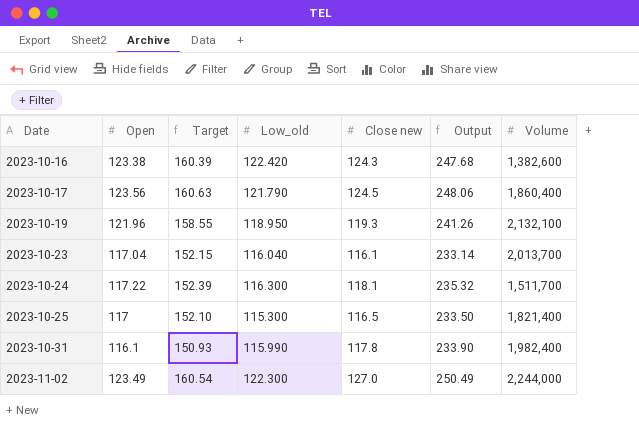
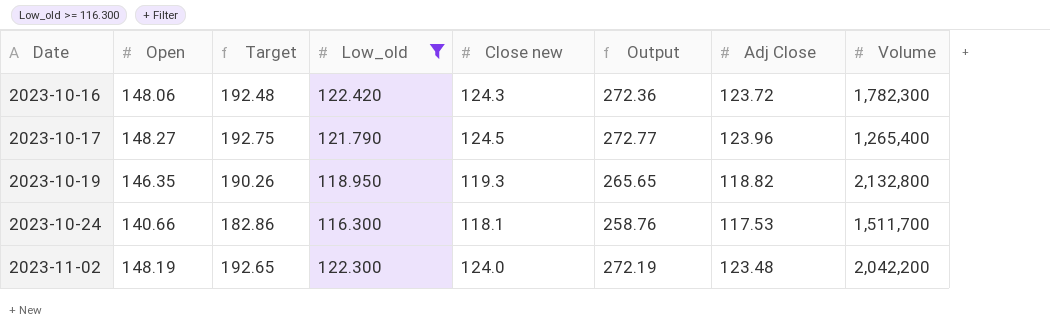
filter: none -> Low_old >= 116.300
column Adj Close | position: none -> 7
2023-10-16 | Open: 123.38 -> 148.06
2023-10-16 | Target: 160.39 -> 192.48
2023-10-16 | Output: 247.68 -> 272.36
2023-10-16 | Volume: 1,382,600 -> 1,782,300
2023-10-17 | Open: 123.56 -> 148.27
2023-10-17 | Target: 160.63 -> 192.75
2023-10-17 | Output: 248.06 -> 272.77
2023-10-17 | Volume: 1,860,400 -> 1,265,400
2023-10-19 | Open: 121.96 -> 146.35
2023-10-19 | Target: 158.55 -> 190.26
2023-10-19 | Output: 241.26 -> 265.65
2023-10-19 | Volume: 2,132,100 -> 2,132,800
2023-10-24 | Open: 117.22 -> 140.66
2023-10-24 | Target: 152.39 -> 182.86
2023-10-24 | Output: 235.32 -> 258.76
2023-11-02 | Open: 123.49 -> 148.19
2023-11-02 | Target: 160.54 -> 192.65
2023-11-02 | Close new: 127.0 -> 124.0
2023-11-02 | Output: 250.49 -> 272.19
2023-11-02 | Volume: 2,244,000 -> 2,042,200

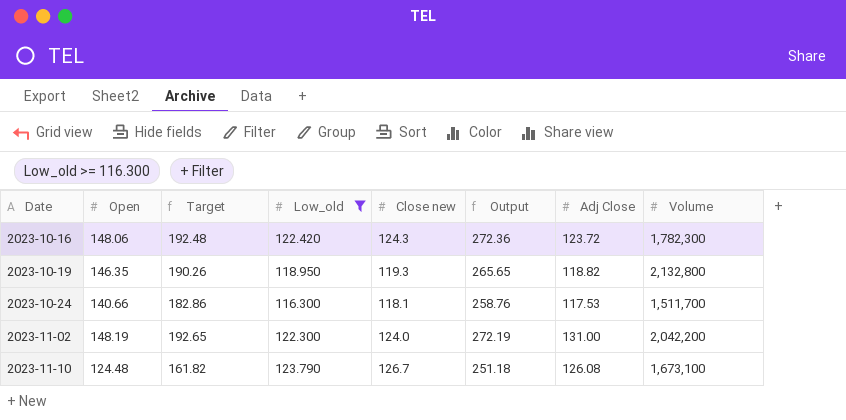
row 2023-10-17: 148.27 | 192.75 | 121.790 | 124.5 | 272.77 | 123.96 | 1,265,400 -> none
2023-11-02 | Adj Close: 123.48 -> 131.00
row 2023-11-10: none -> 124.48 | 161.82 | 123.790 | 126.7 | 251.18 | 126.08 | 1,673,100

